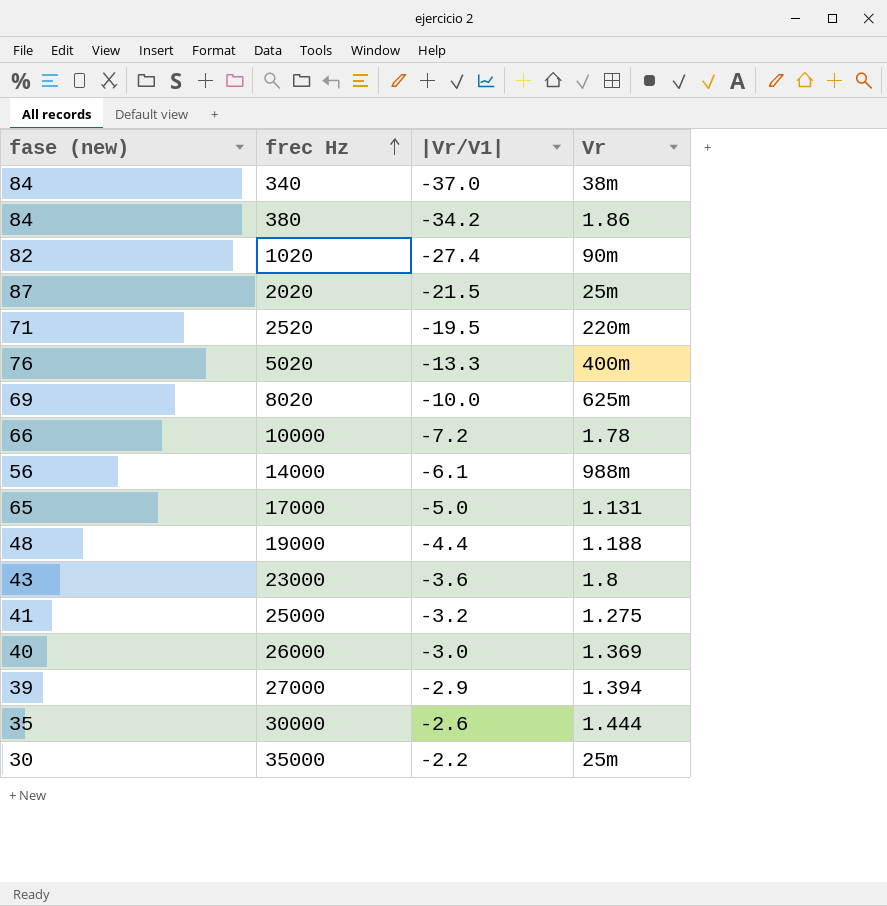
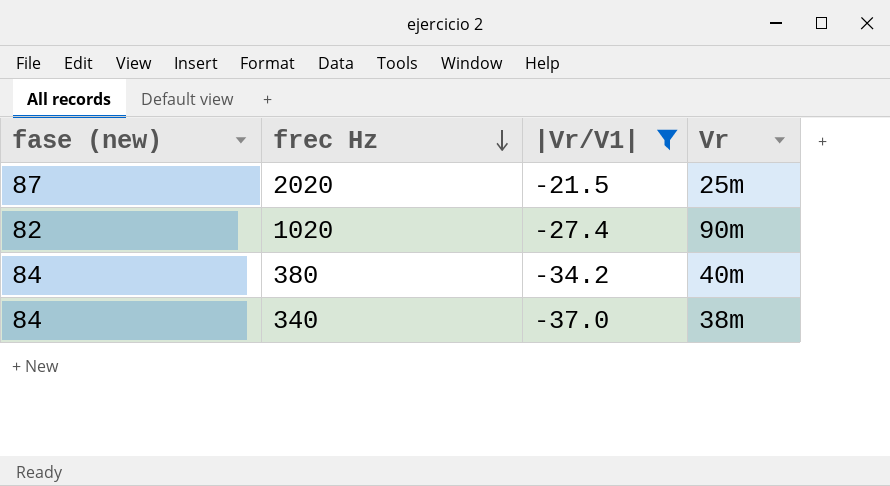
filter: none -> |Vr/V1| <= -21.5
row order: frec Hz ascending -> frec Hz descending
380 | Vr: 1.86 -> 40m

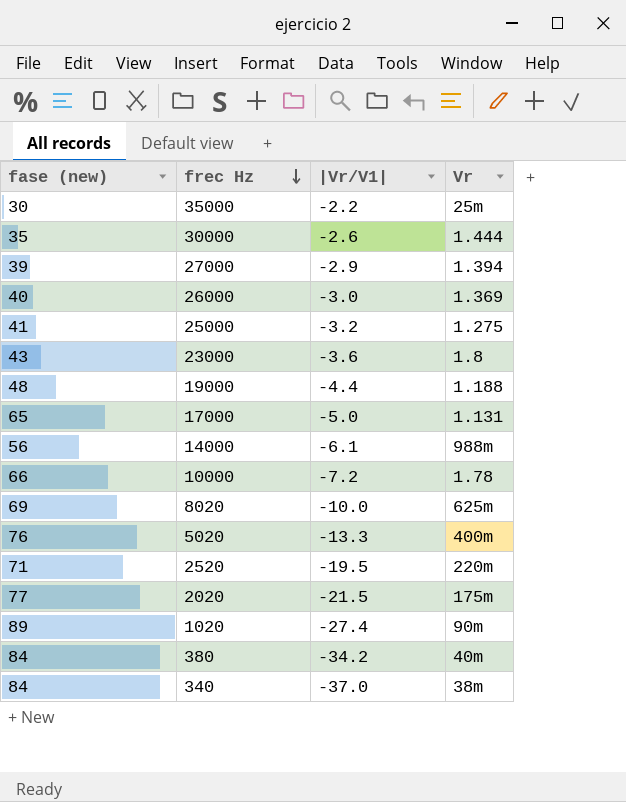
filter: |Vr/V1| <= -21.5 -> none
2020 | fase (new): 87 -> 77
2020 | Vr: 25m -> 175m
1020 | fase (new): 82 -> 89

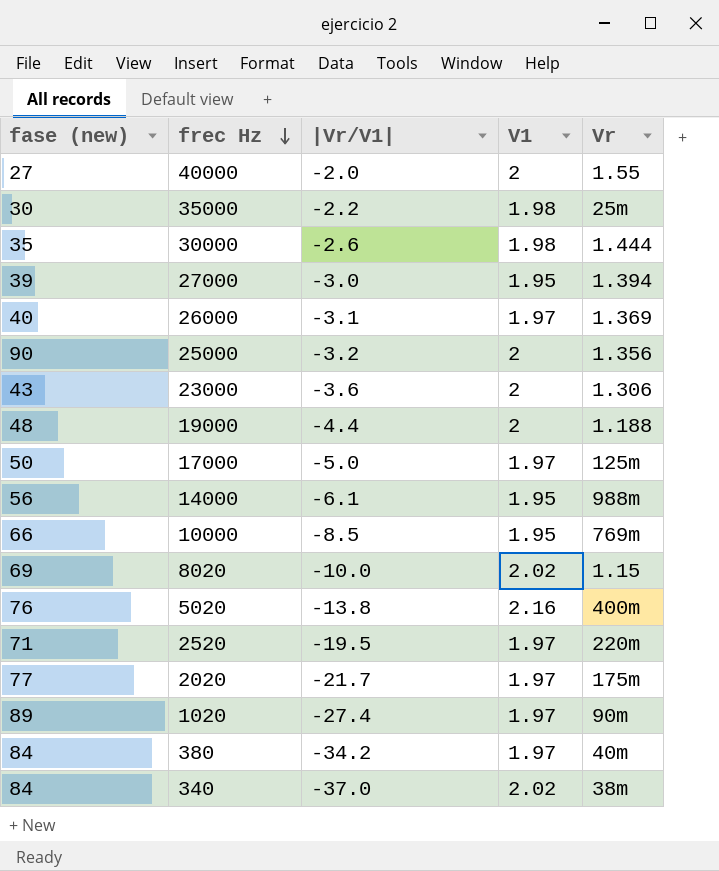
column V1 | position: none -> 4
row 40000: none -> 27 | -2.0 | 2 | 1.55
27000 | |Vr/V1|: -2.9 -> -3.0
26000 | |Vr/V1|: -3.0 -> -3.1
25000 | fase (new): 41 -> 90
25000 | Vr: 1.275 -> 1.356
23000 | Vr: 1.8 -> 1.306
17000 | fase (new): 65 -> 50
17000 | Vr: 1.131 -> 125m
10000 | |Vr/V1|: -7.2 -> -8.5
10000 | Vr: 1.78 -> 769m
8020 | Vr: 625m -> 1.15
5020 | |Vr/V1|: -13.3 -> -13.8
2020 | |Vr/V1|: -21.5 -> -21.7

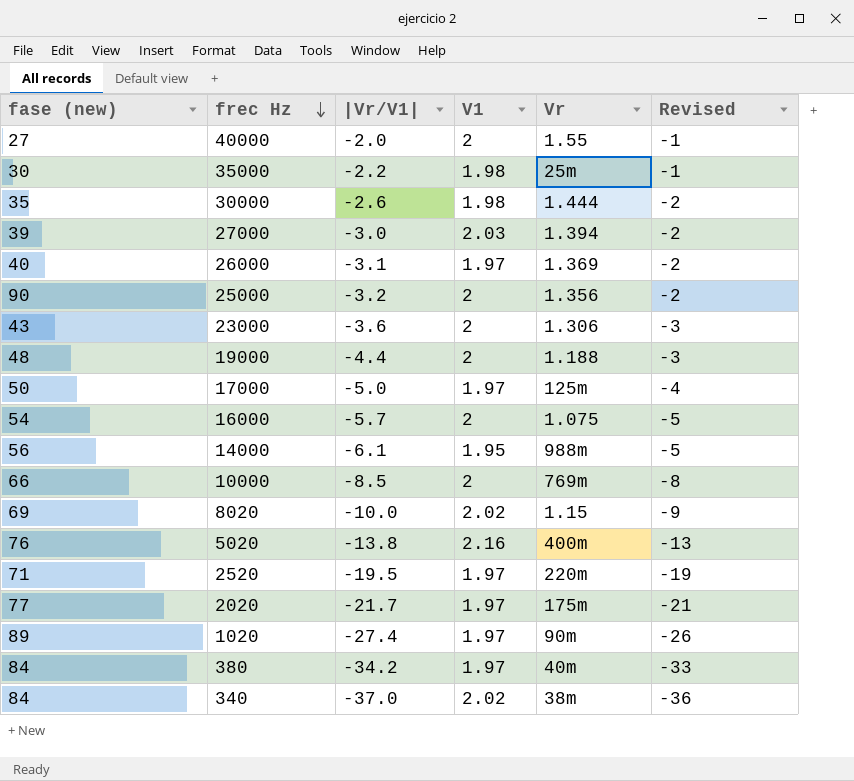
column Revised | formula: none -> [|Vr/V1|] + 1
27000 | V1: 1.95 -> 2.03
row 16000: none -> 54 | -5.7 | 2 | 1.075 | -5
10000 | V1: 1.95 -> 2

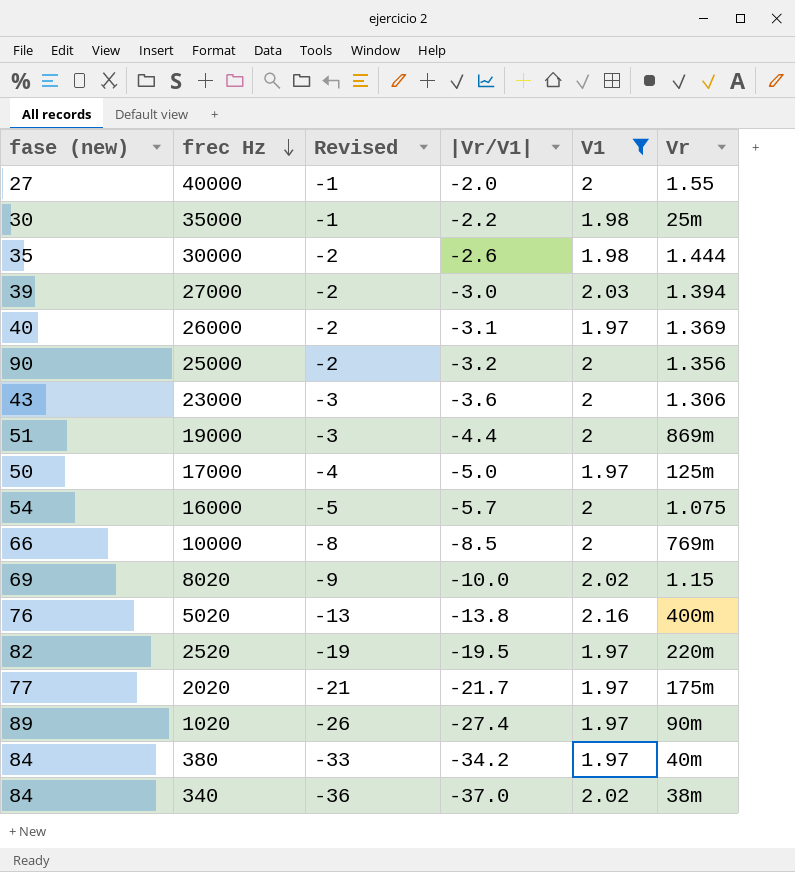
filter: none -> V1 != 1.95
column Revised | position: 6 -> 3
19000 | fase (new): 48 -> 51
19000 | Vr: 1.188 -> 869m
2520 | fase (new): 71 -> 82

